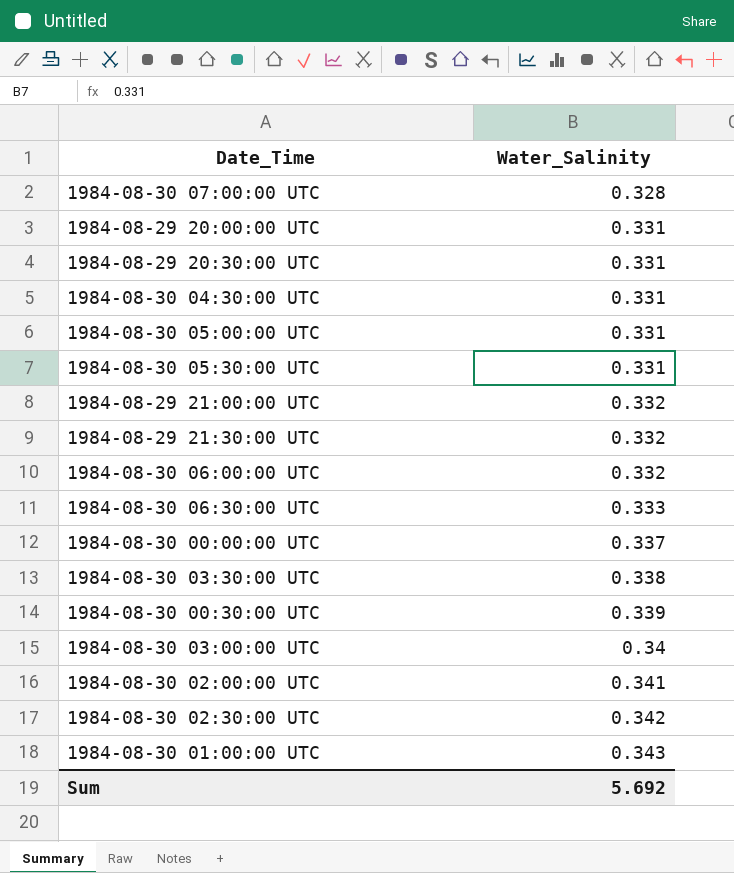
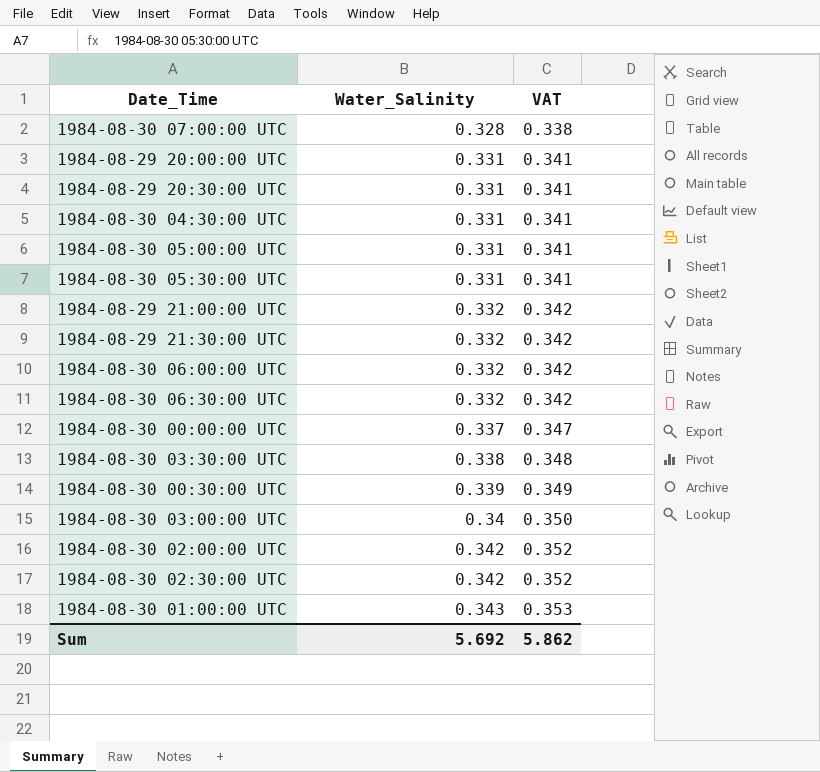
column VAT | formula: none -> [Water_Salinity] * 1.03
1984-08-30 06:30:00 UTC | Water_Salinity: 0.333 -> 0.332
1984-08-30 02:00:00 UTC | Water_Salinity: 0.341 -> 0.342

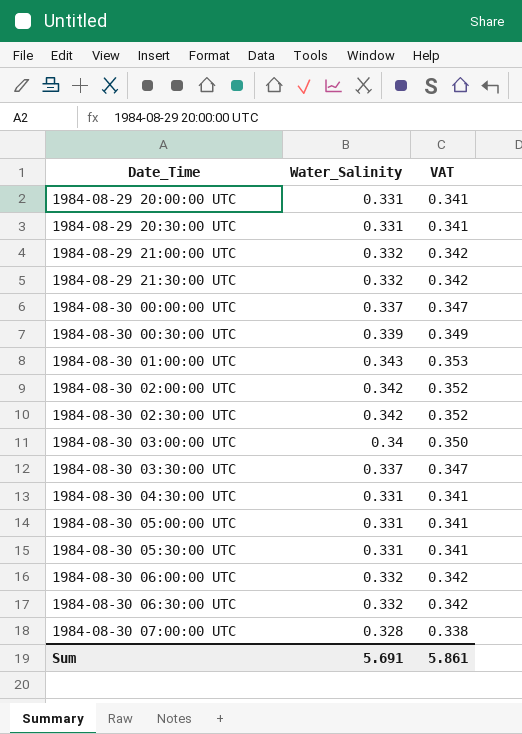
row order: Water_Salinity ascending -> Date_Time ascending
1984-08-30 03:30:00 UTC | Water_Salinity: 0.338 -> 0.337
1984-08-30 03:30:00 UTC | VAT: 0.348 -> 0.347
Sum | Water_Salinity: 5.692 -> 5.691
Sum | VAT: 5.862 -> 5.861

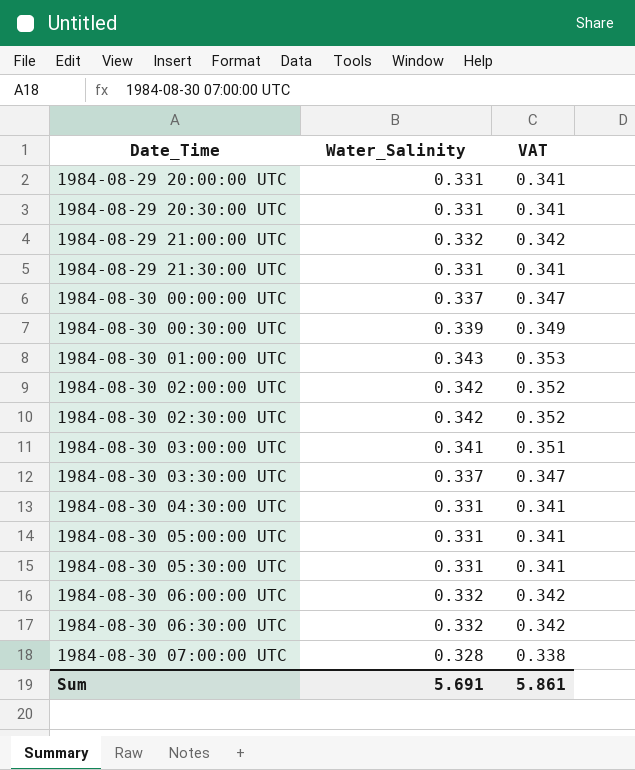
1984-08-29 21:30:00 UTC | Water_Salinity: 0.332 -> 0.331
1984-08-29 21:30:00 UTC | VAT: 0.342 -> 0.341
1984-08-30 03:00:00 UTC | Water_Salinity: 0.34 -> 0.341
1984-08-30 03:00:00 UTC | VAT: 0.350 -> 0.351

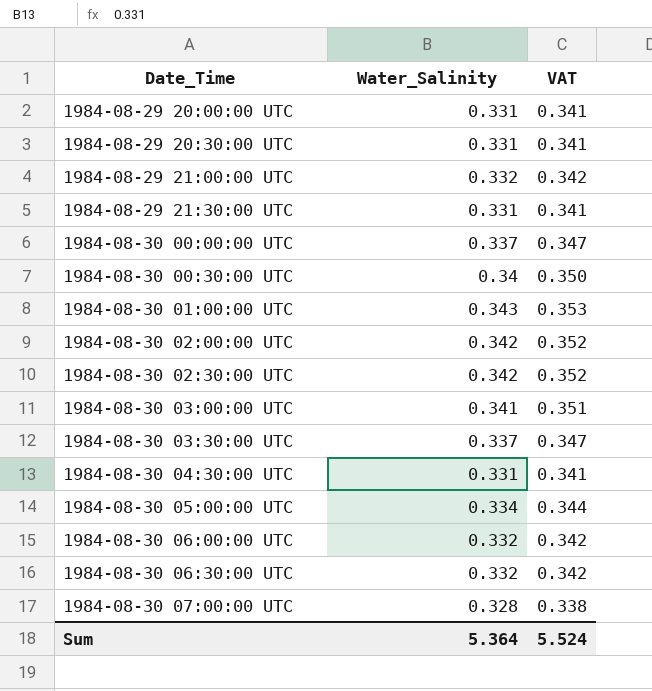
row 1984-08-30 05:30:00 UTC: 0.331 | 0.341 -> none
1984-08-30 00:30:00 UTC | Water_Salinity: 0.339 -> 0.34
1984-08-30 00:30:00 UTC | VAT: 0.349 -> 0.350
1984-08-30 05:00:00 UTC | Water_Salinity: 0.331 -> 0.334
1984-08-30 05:00:00 UTC | VAT: 0.341 -> 0.344
Sum | Water_Salinity: 5.691 -> 5.364
Sum | VAT: 5.861 -> 5.524

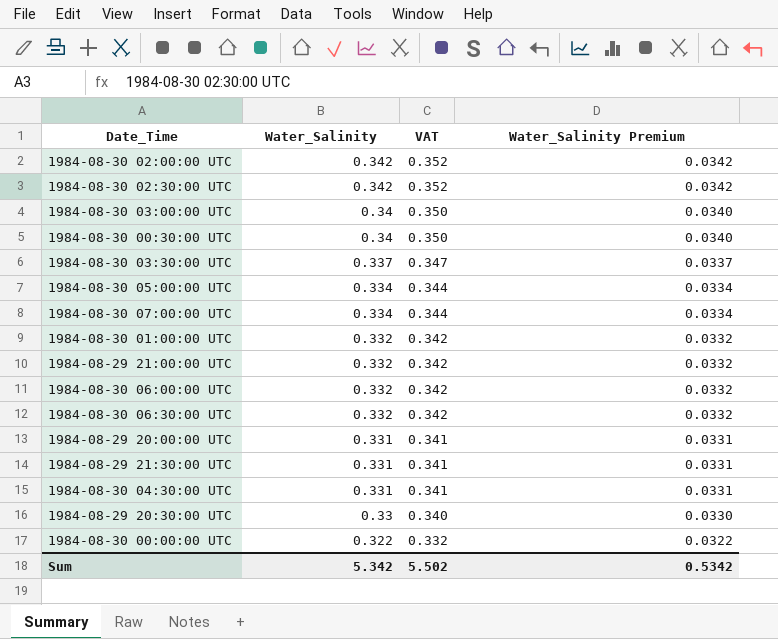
row order: Date_Time ascending -> Water_Salinity descending
column Water_Salinity Premium | formula: none -> [Water_Salinity] * 0.1
1984-08-30 03:00:00 UTC | Water_Salinity: 0.341 -> 0.34
1984-08-30 03:00:00 UTC | VAT: 0.351 -> 0.350
1984-08-30 07:00:00 UTC | Water_Salinity: 0.328 -> 0.334
1984-08-30 07:00:00 UTC | VAT: 0.338 -> 0.344
1984-08-30 01:00:00 UTC | Water_Salinity: 0.343 -> 0.332
1984-08-30 01:00:00 UTC | VAT: 0.353 -> 0.342
1984-08-29 20:30:00 UTC | Water_Salinity: 0.331 -> 0.33
1984-08-29 20:30:00 UTC | VAT: 0.341 -> 0.340
1984-08-30 00:00:00 UTC | Water_Salinity: 0.337 -> 0.322
1984-08-30 00:00:00 UTC | VAT: 0.347 -> 0.332
Sum | Water_Salinity: 5.364 -> 5.342
Sum | VAT: 5.524 -> 5.502

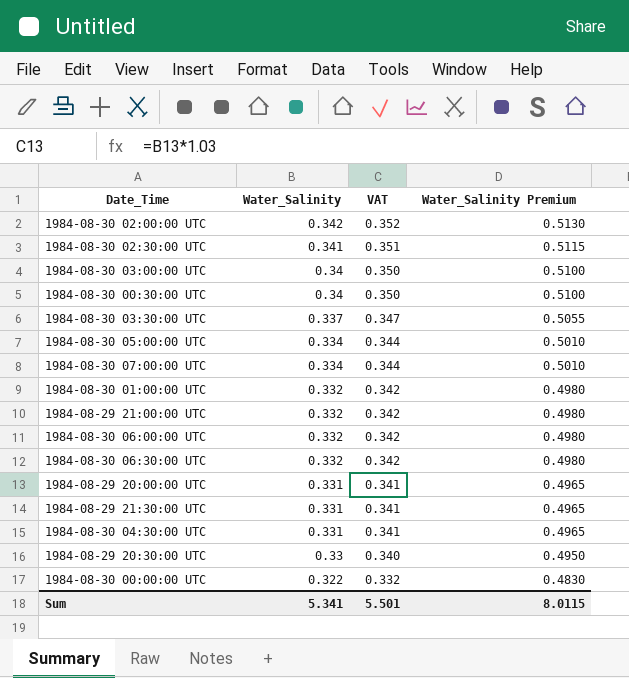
column Water_Salinity Premium | formula: [Water_Salinity] * 0.1 -> [Water_Salinity] * 1.5
1984-08-30 02:30:00 UTC | Water_Salinity: 0.342 -> 0.341
1984-08-30 02:30:00 UTC | VAT: 0.352 -> 0.351
Sum | Water_Salinity: 5.342 -> 5.341
Sum | VAT: 5.502 -> 5.501
Sum | Water_Salinity Premium: 0.5342 -> 8.0115

